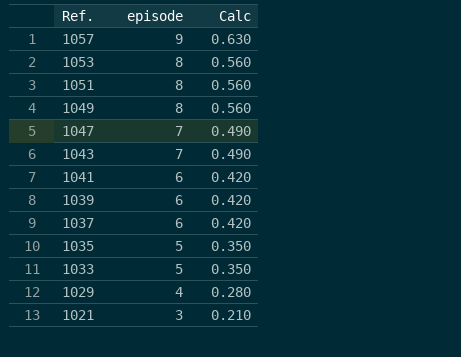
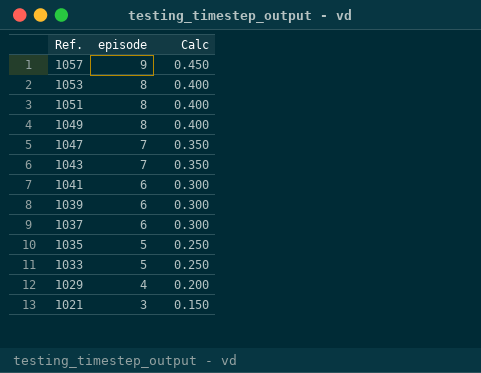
column Calc | formula: [episode] * 0.07 -> [episode] * 0.05

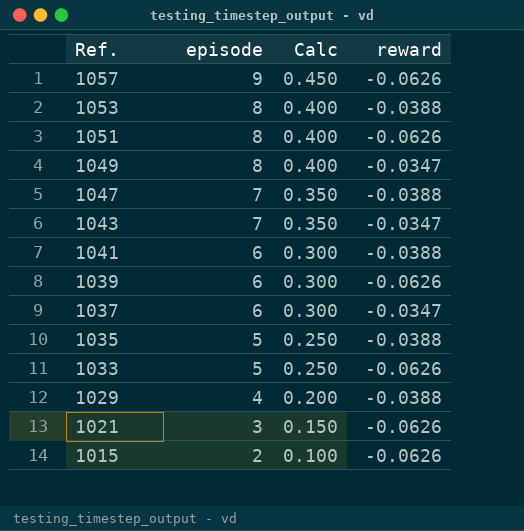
column reward | position: none -> 4
row 1015: none -> 2 | 0.100 | -0.0626

